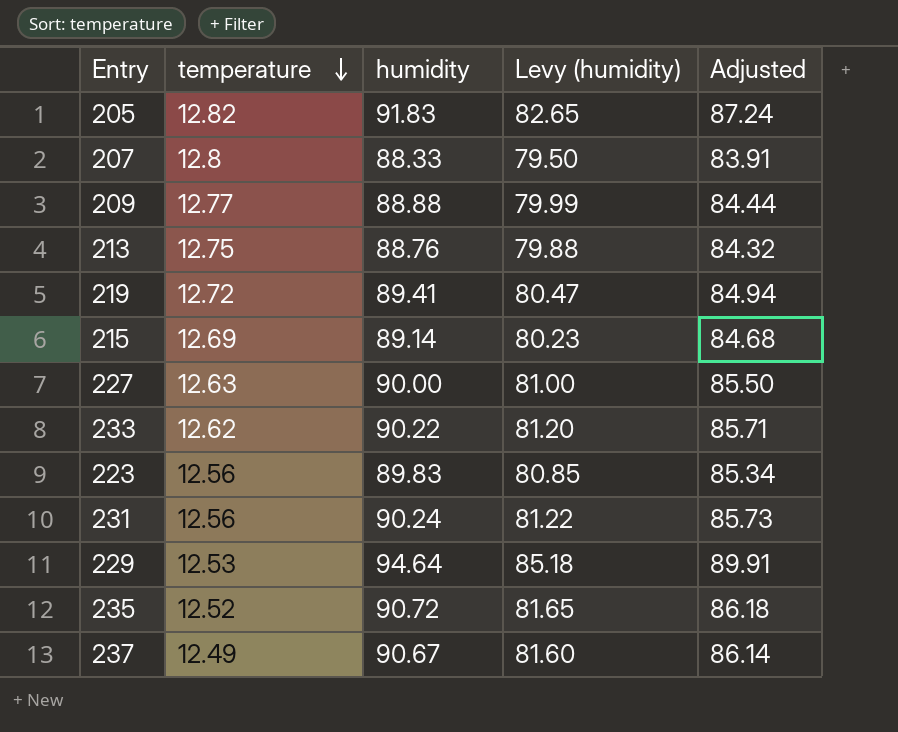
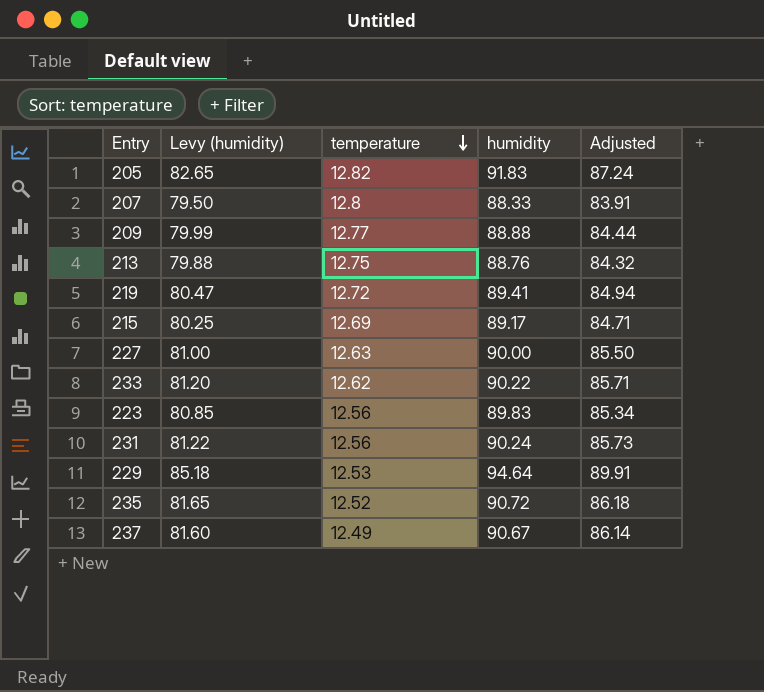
column Levy (humidity) | position: 4 -> 2
215 | Levy (humidity): 80.23 -> 80.25
215 | humidity: 89.14 -> 89.17
215 | Adjusted: 84.68 -> 84.71

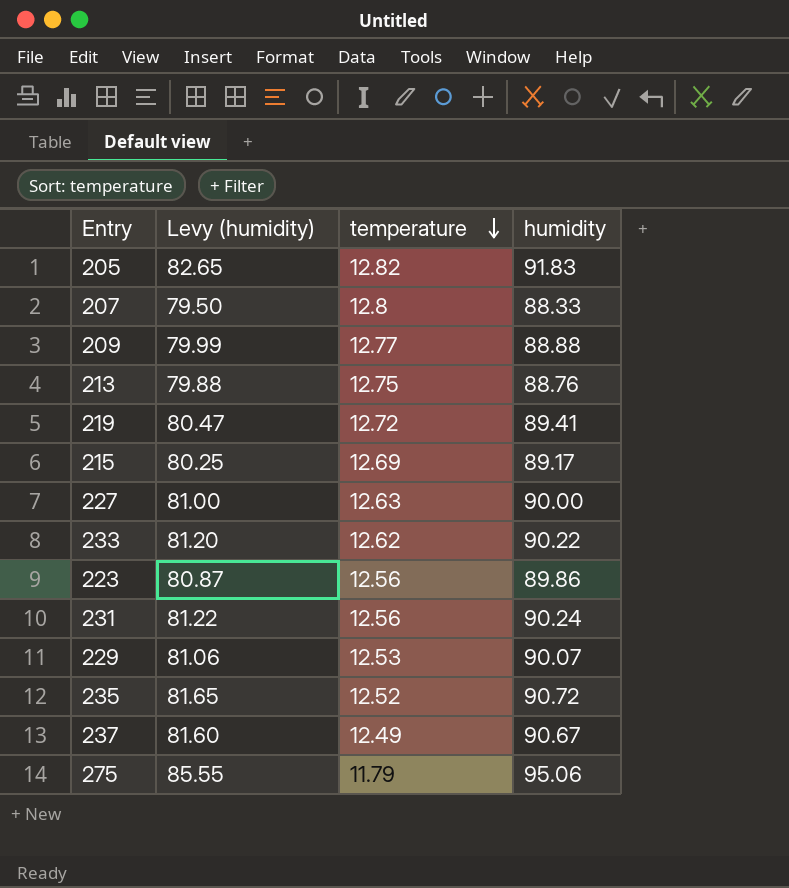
column Adjusted | formula: [humidity] * 0.95 -> none
223 | Levy (humidity): 80.85 -> 80.87
223 | humidity: 89.83 -> 89.86
229 | Levy (humidity): 85.18 -> 81.06
229 | humidity: 94.64 -> 90.07
row 275: none -> 85.55 | 11.79 | 95.06

